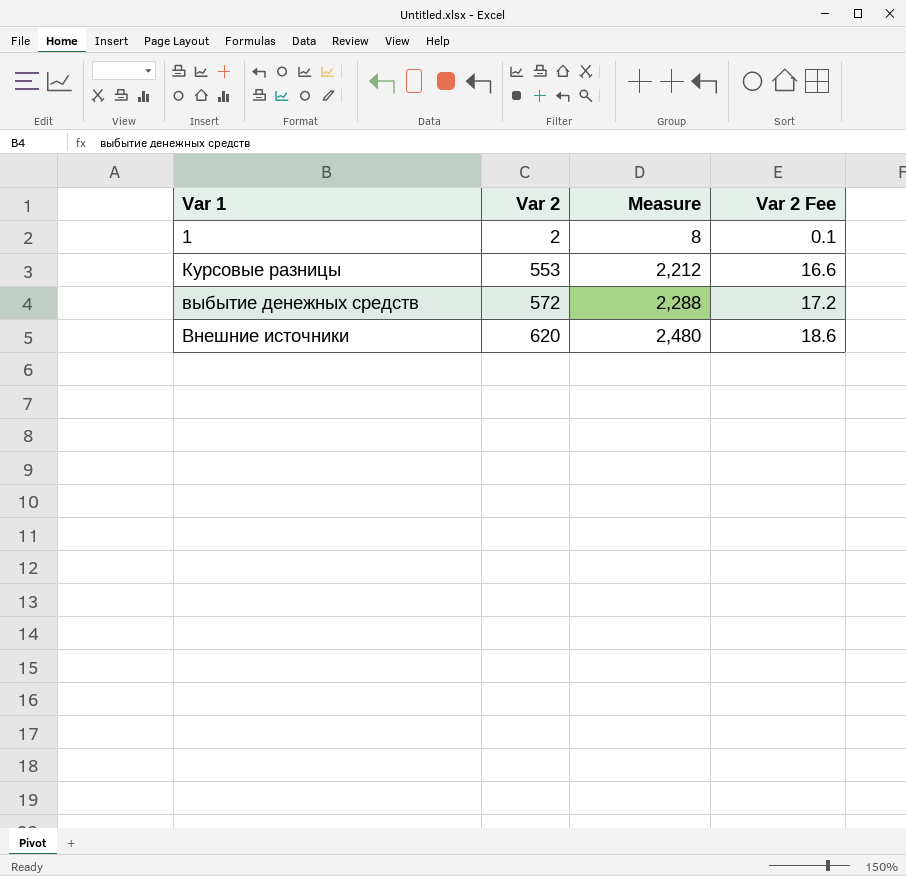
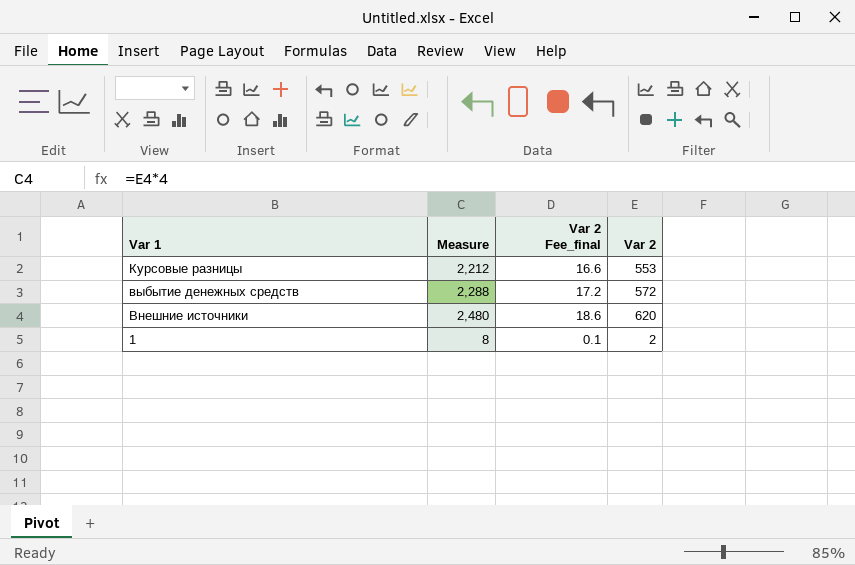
row order: Var 2 ascending -> Var 1 descending
column name: Var 2 Fee -> Var 2 Fee_final
column Var 2 | position: 2 -> 4

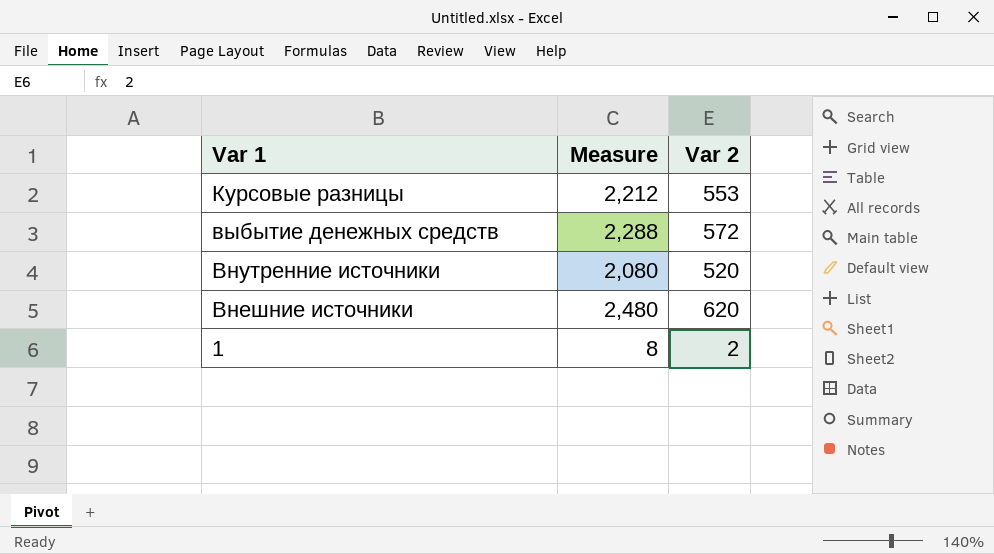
column Var 2 Fee_final | formula: [Var 2] * 0.03 -> none
row Внутренние источники: none -> 2,080 | 520

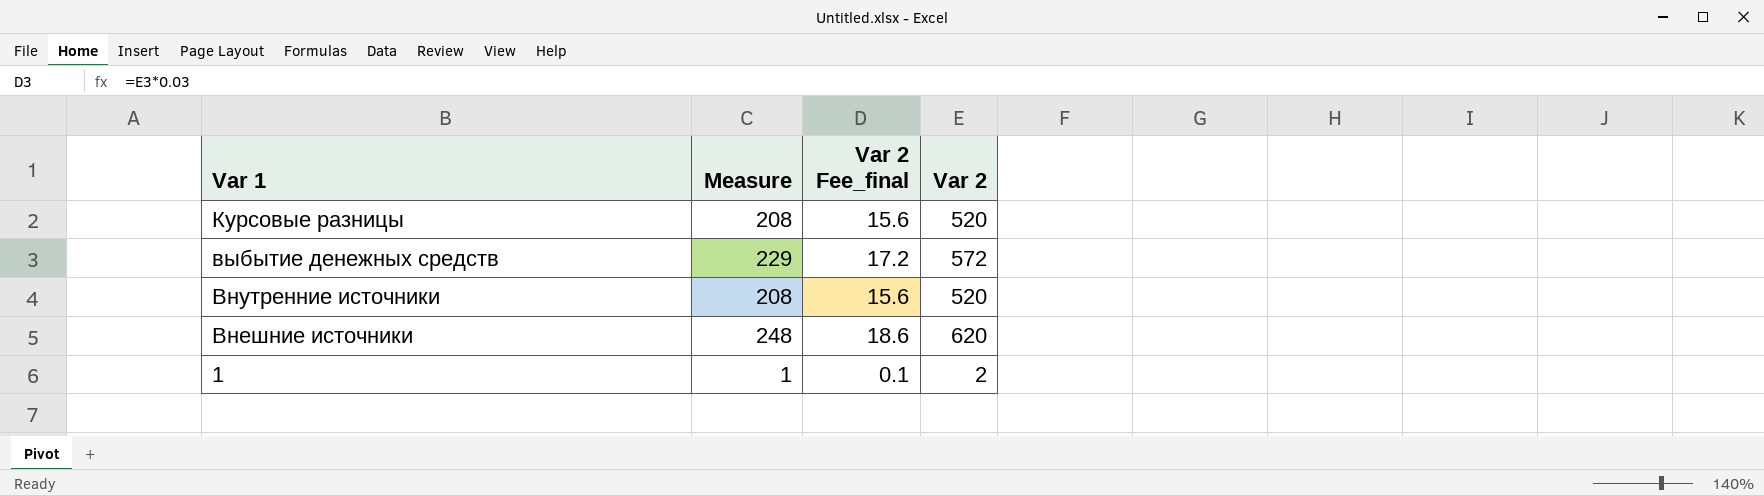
column Measure | formula: [Var 2] * 4 -> [Var 2] * 0.4
column Var 2 Fee_final | formula: none -> [Var 2] * 0.03
Курсовые разницы | Var 2: 553 -> 520

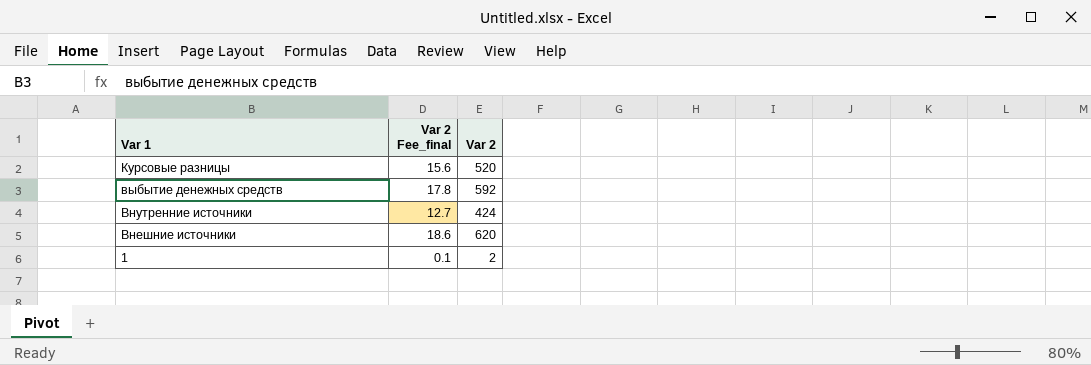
column Measure | formula: [Var 2] * 0.4 -> none
выбытие денежных средств | Var 2 Fee_final: 17.2 -> 17.8
выбытие денежных средств | Var 2: 572 -> 592
Внутренние источники | Var 2 Fee_final: 15.6 -> 12.7
Внутренние источники | Var 2: 520 -> 424

